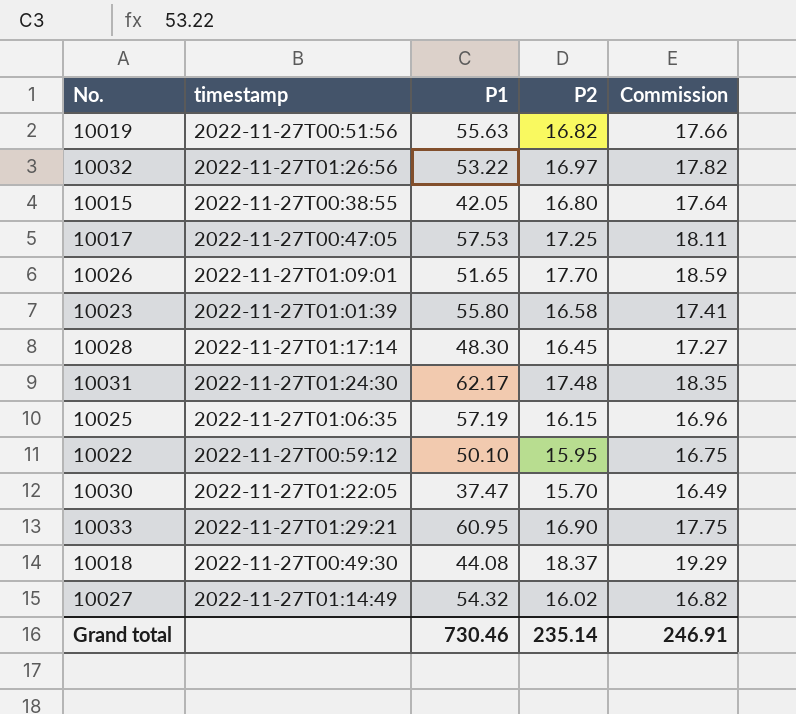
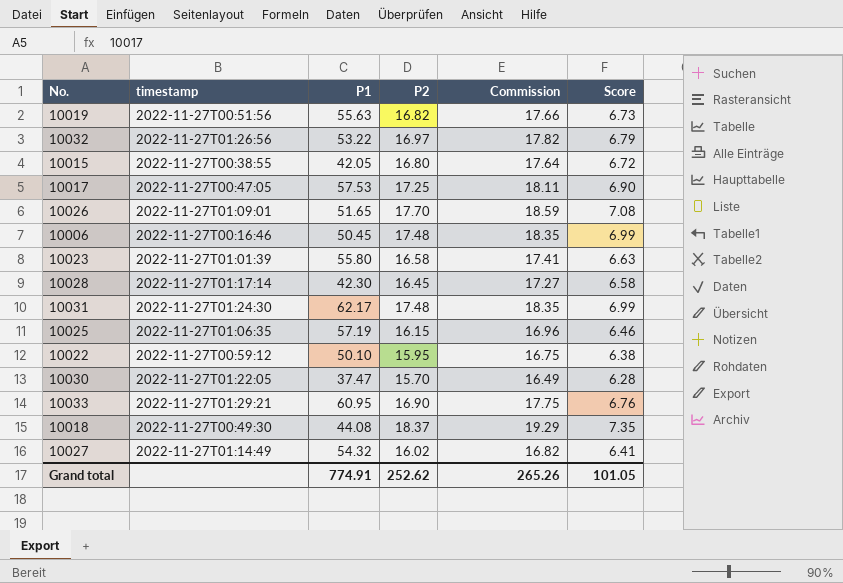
column Score | formula: none -> [P2] * 0.4
row 10006: none -> 2022-11-27T00:16:46 | 50.45 | 17.48 | 18.35 | 6.99
10028 | P1: 48.30 -> 42.30
Grand total | P1: 730.46 -> 774.91
Grand total | P2: 235.14 -> 252.62
Grand total | Commission: 246.91 -> 265.26

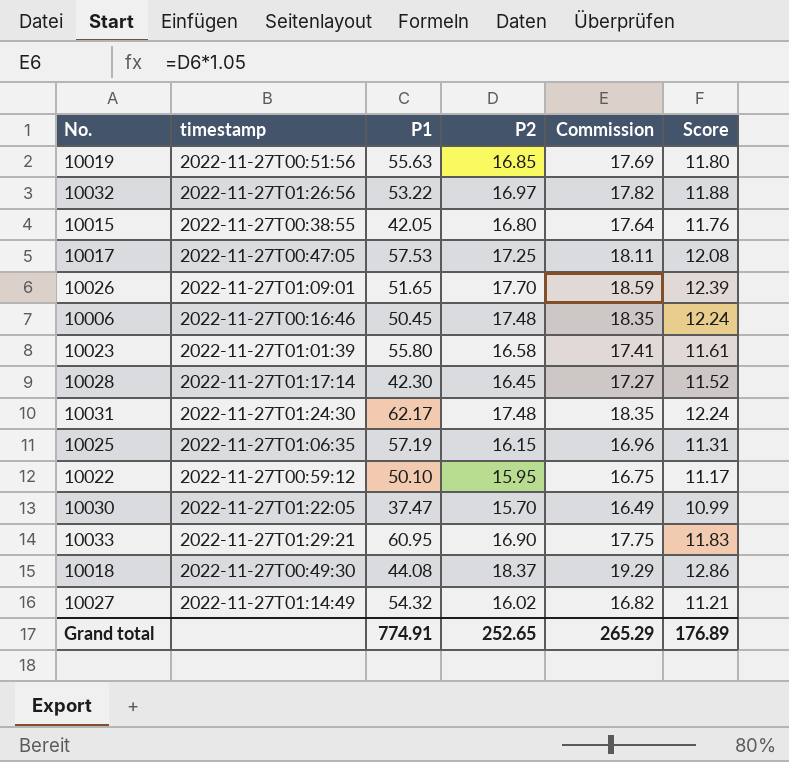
column Score | formula: [P2] * 0.4 -> [P2] * 0.7
10019 | P2: 16.82 -> 16.85
10019 | Commission: 17.66 -> 17.69
Grand total | P2: 252.62 -> 252.65
Grand total | Commission: 265.26 -> 265.29
Grand total | Score: 101.05 -> 176.89

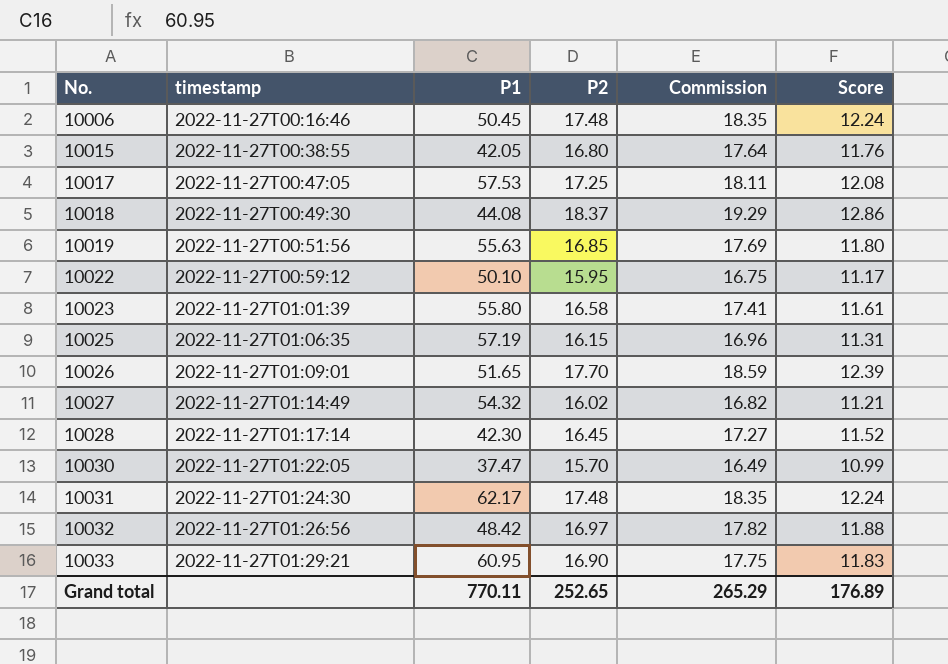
row order: none -> No. ascending
10032 | P1: 53.22 -> 48.42
Grand total | P1: 774.91 -> 770.11

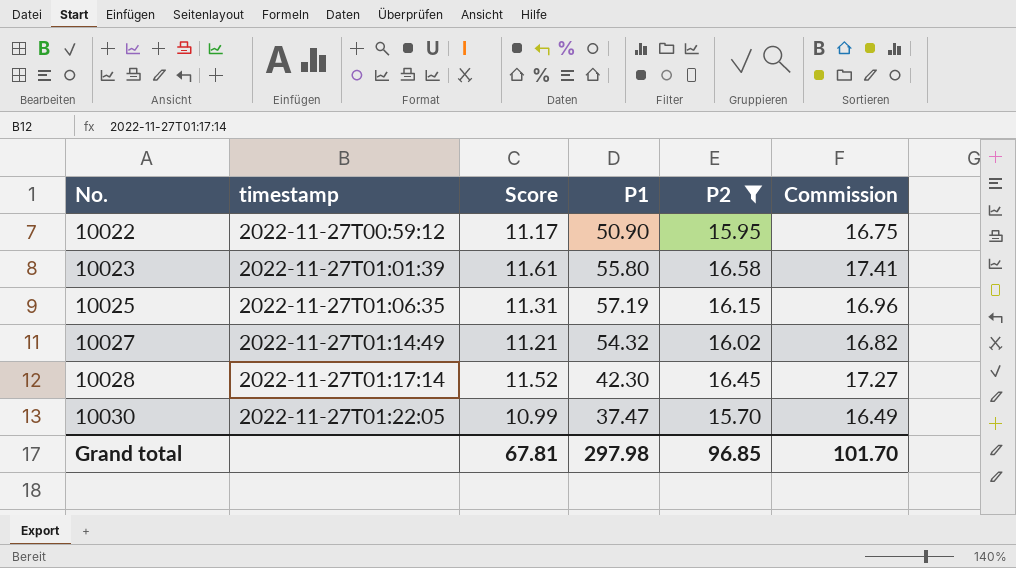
filter: none -> P2 <= 16.58
column Score | position: 6 -> 3
10022 | P1: 50.10 -> 50.90
Grand total | Score: 176.89 -> 67.81
Grand total | P1: 770.11 -> 297.98
Grand total | P2: 252.65 -> 96.85
Grand total | Commission: 265.29 -> 101.70

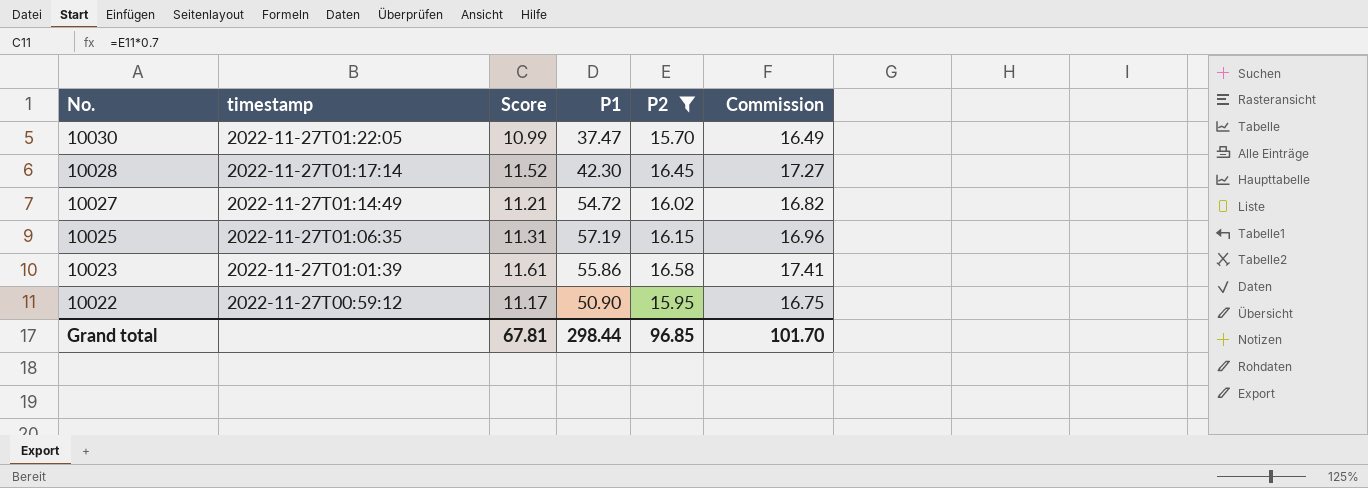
row order: No. ascending -> No. descending
10027 | P1: 54.32 -> 54.72
10023 | P1: 55.80 -> 55.86
Grand total | P1: 297.98 -> 298.44

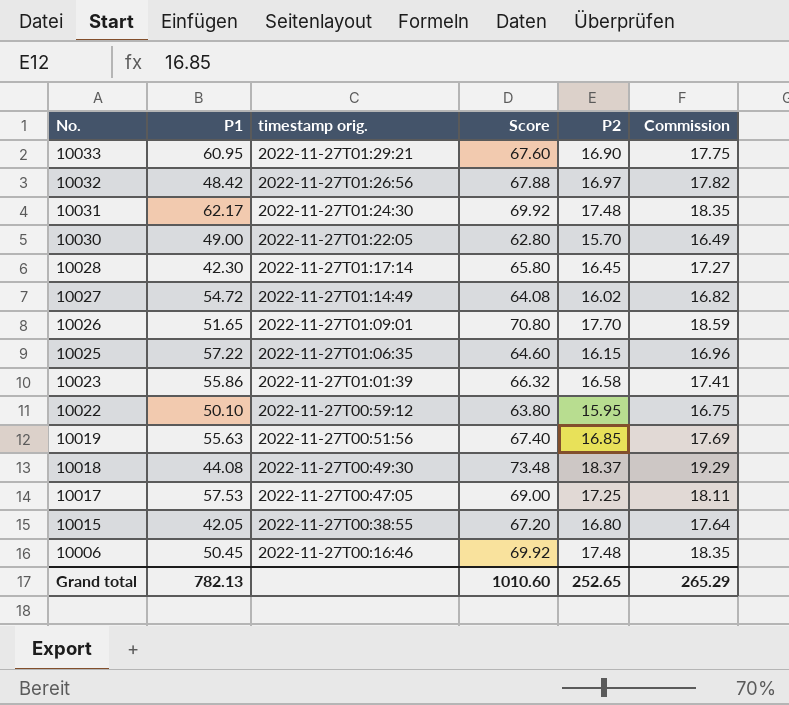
filter: P2 <= 16.58 -> none
column P1 | position: 4 -> 2
column name: timestamp -> timestamp orig.
column Score | formula: [P2] * 0.7 -> [P2] * 4
10030 | P1: 37.47 -> 49.00
10025 | P1: 57.19 -> 57.22
10022 | P1: 50.90 -> 50.10
Grand total | P1: 298.44 -> 782.13
Grand total | Score: 67.81 -> 1010.60
Grand total | P2: 96.85 -> 252.65
Grand total | Commission: 101.70 -> 265.29

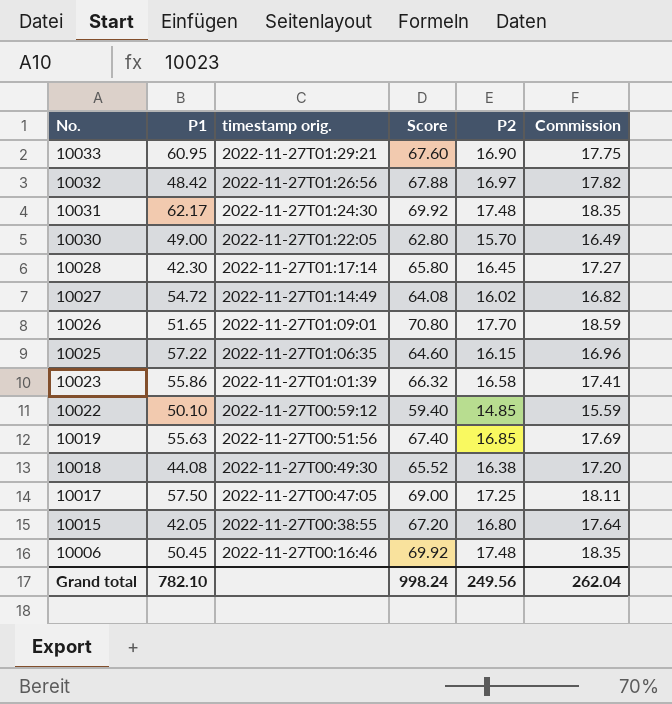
10022 | Score: 63.80 -> 59.40
10022 | P2: 15.95 -> 14.85
10022 | Commission: 16.75 -> 15.59
10018 | Score: 73.48 -> 65.52
10018 | P2: 18.37 -> 16.38
10018 | Commission: 19.29 -> 17.20
10017 | P1: 57.53 -> 57.50
Grand total | P1: 782.13 -> 782.10
Grand total | Score: 1010.60 -> 998.24
Grand total | P2: 252.65 -> 249.56
Grand total | Commission: 265.29 -> 262.04

